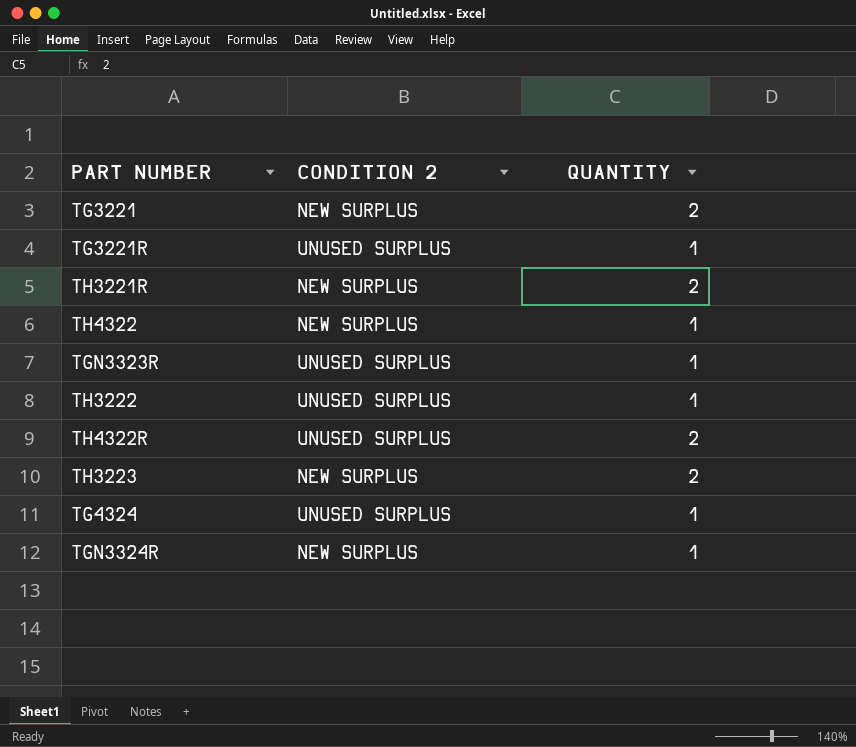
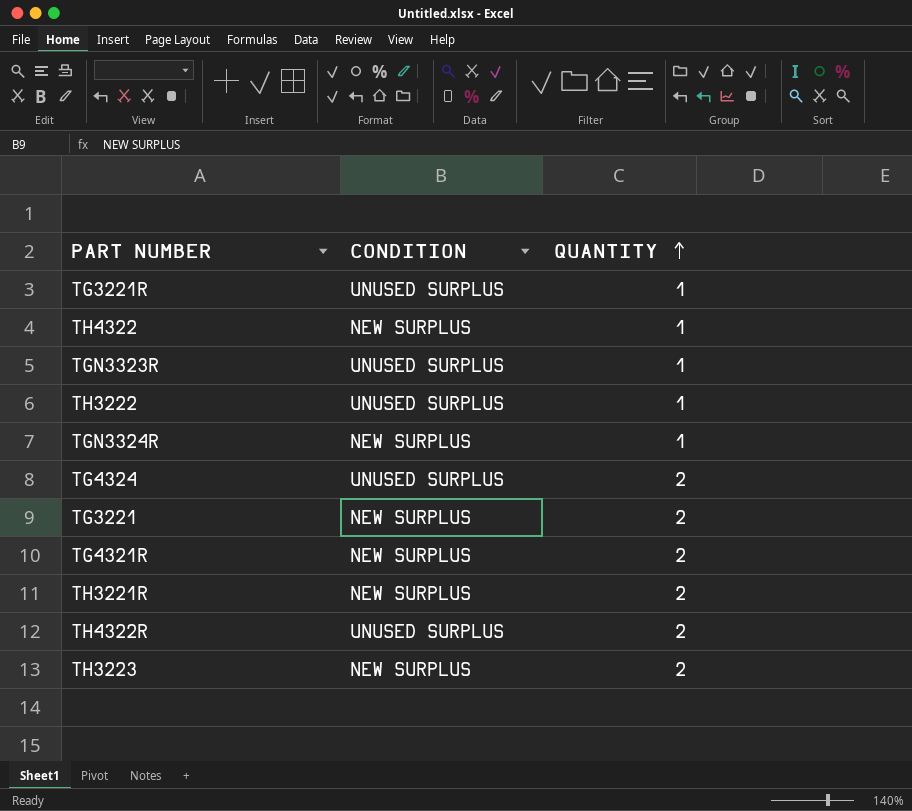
row order: none -> QUANTITY ascending
column name: CONDITION 2 -> CONDITION
TG4324 | QUANTITY: 1 -> 2
row TG4321R: none -> NEW SURPLUS | 2

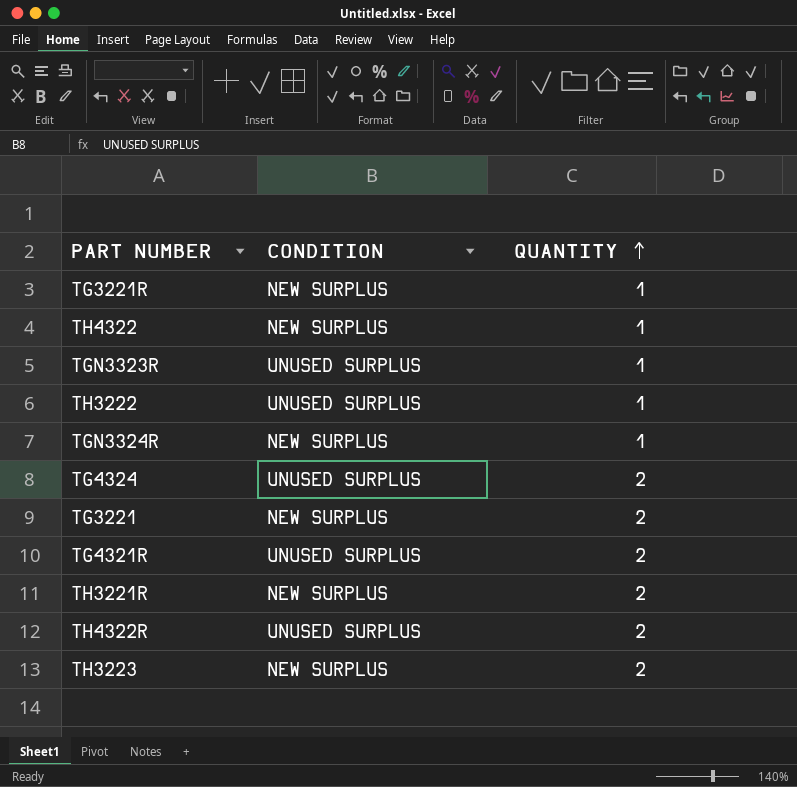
TG3221R | CONDITION: UNUSED SURPLUS -> NEW SURPLUS
TG4321R | CONDITION: NEW SURPLUS -> UNUSED SURPLUS

